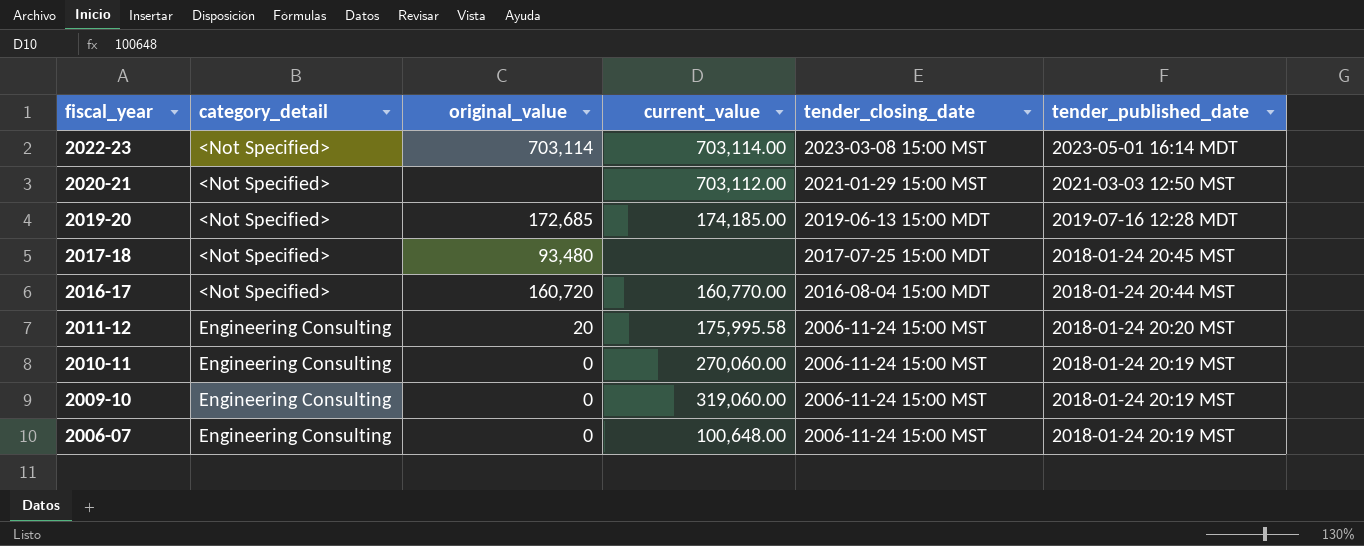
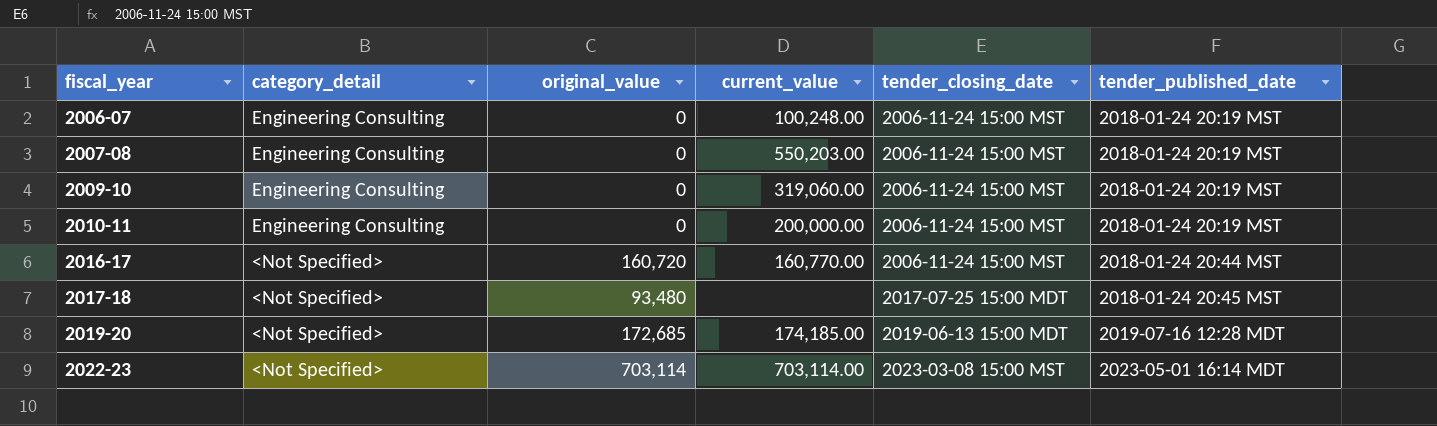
row order: fiscal_year descending -> fiscal_year ascending
row 2020-21: <Not Specified> | none | 703,112.00 | 2021-01-29 15:00 MST | 2021-03-03 12:50 MST -> none
row 2011-12: Engineering Consulting | 20 | 175,995.58 | 2006-11-24 15:00 MST | 2018-01-24 20:20 MST -> none
2006-07 | current_value: 100,648.00 -> 100,248.00
row 2007-08: none -> Engineering Consulting | 0 | 550,203.00 | 2006-11-24 15:00 MST | 2018-01-24 20:19 MST
2010-11 | current_value: 270,060.00 -> 200,000.00
2016-17 | tender_closing_date: 2016-08-04 15:00 MDT -> 2006-11-24 15:00 MST

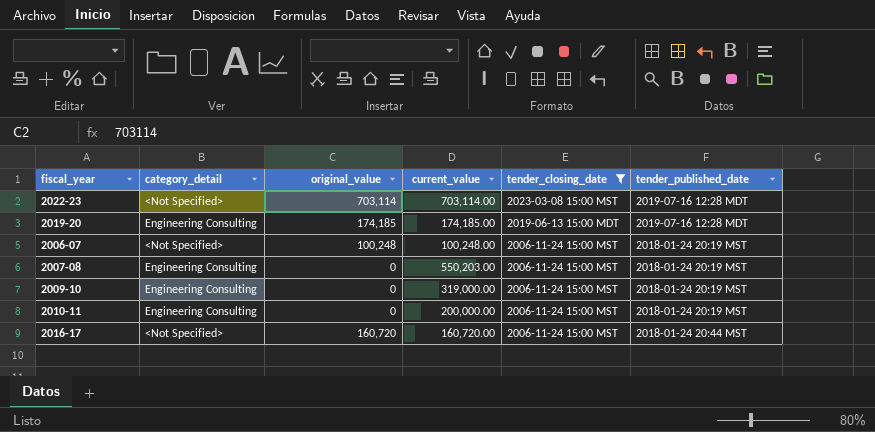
filter: none -> tender_closing_date != 2017-07-25 15:00 MDT
row order: fiscal_year ascending -> tender_closing_date descending
2022-23 | tender_published_date: 2023-05-01 16:14 MDT -> 2019-07-16 12:28 MDT
2019-20 | category_detail: <Not Specified> -> Engineering Consulting
2019-20 | original_value: 172,685 -> 174,185
2006-07 | category_detail: Engineering Consulting -> <Not Specified>
2006-07 | original_value: 0 -> 100,248
2009-10 | current_value: 319,060.00 -> 319,000.00
2016-17 | current_value: 160,770.00 -> 160,720.00

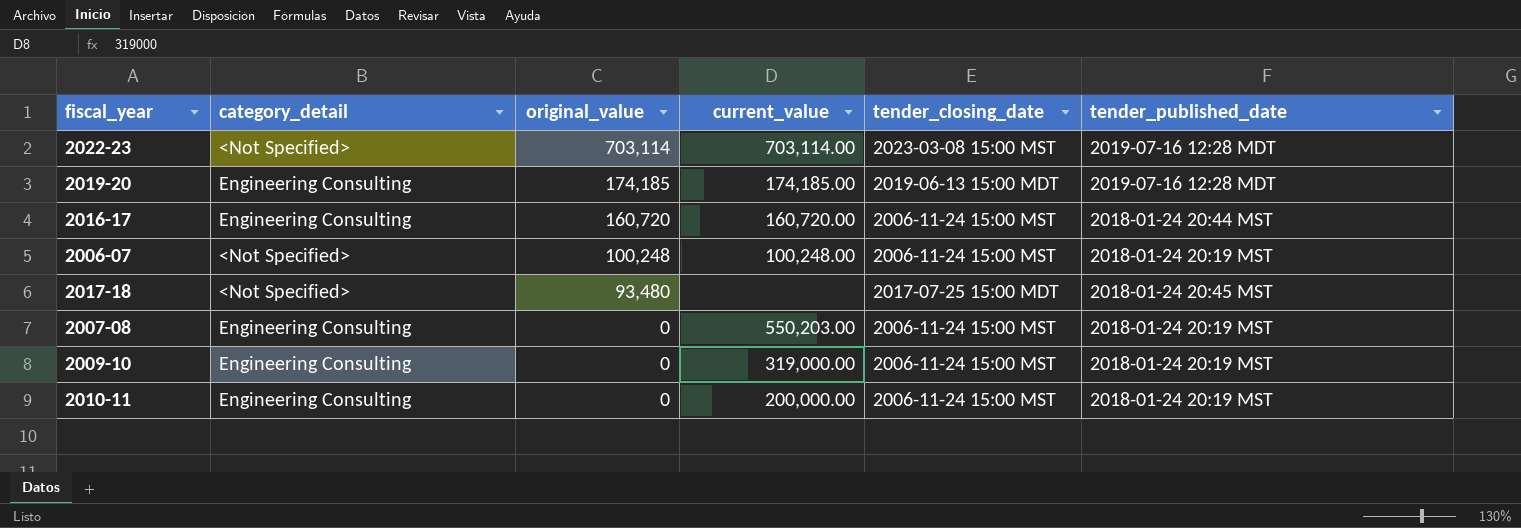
filter: tender_closing_date != 2017-07-25 15:00 MDT -> none
row order: tender_closing_date descending -> original_value descending
2016-17 | category_detail: <Not Specified> -> Engineering Consulting

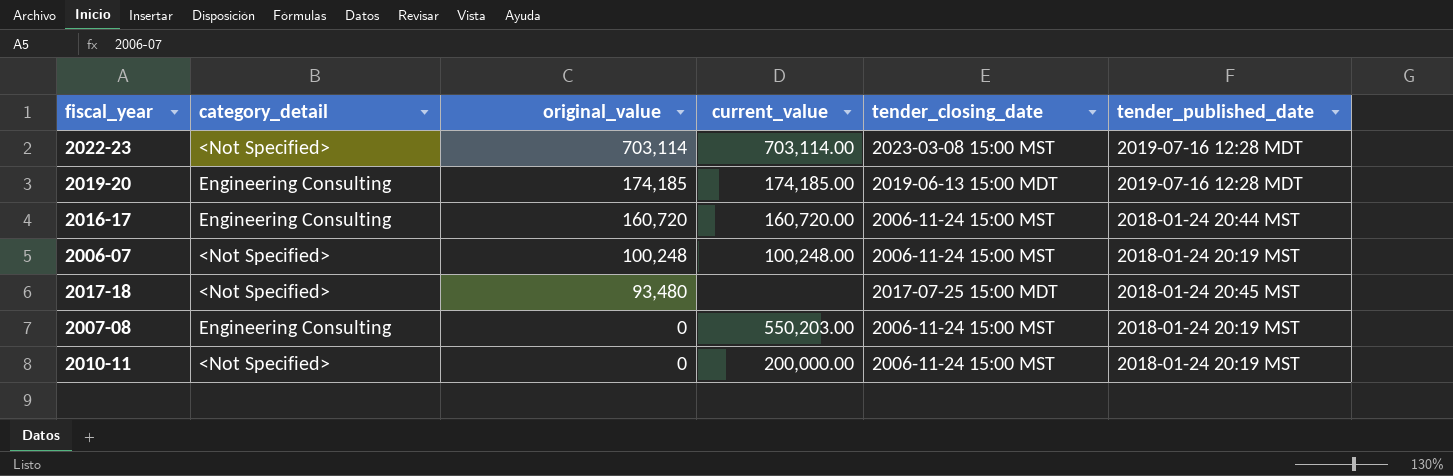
row 2009-10: Engineering Consulting | 0 | 319,000.00 | 2006-11-24 15:00 MST | 2018-01-24 20:19 MST -> none
2010-11 | category_detail: Engineering Consulting -> <Not Specified>

